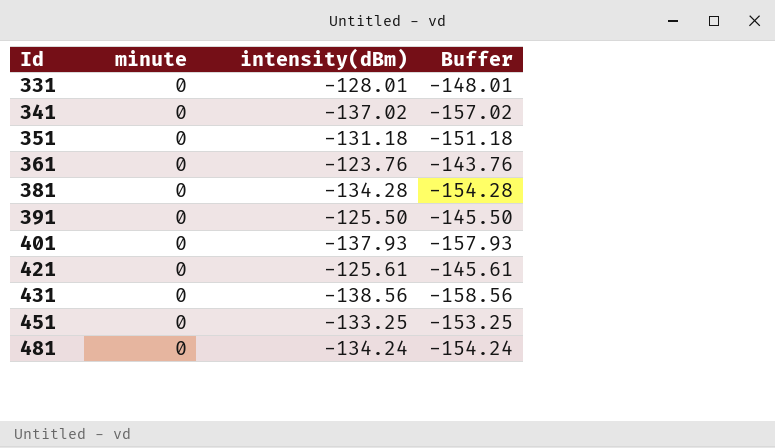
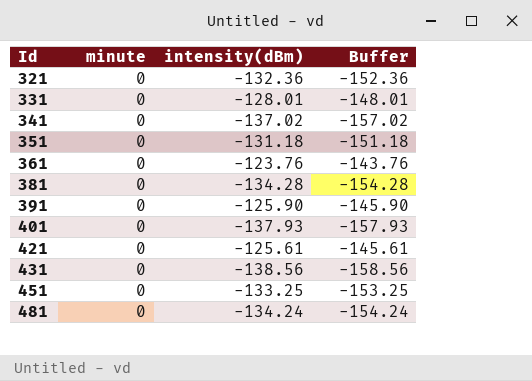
row 321: none -> 0 | -132.36 | -152.36
391 | intensity(dBm): -125.50 -> -125.90
391 | Buffer: -145.50 -> -145.90

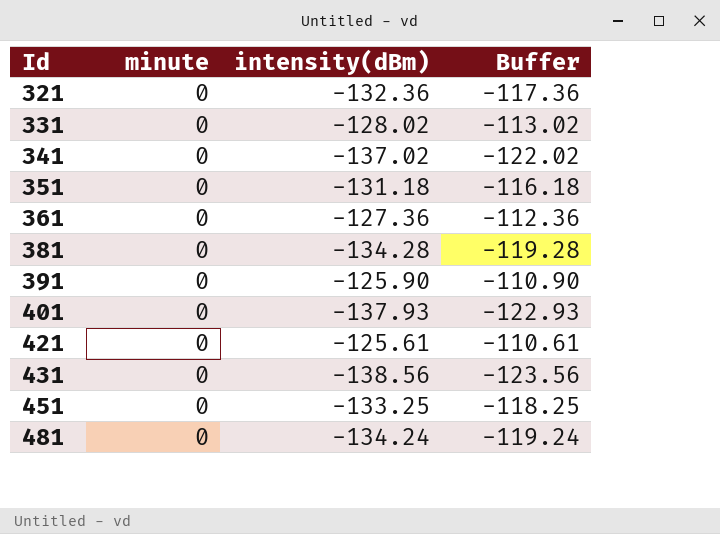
column Buffer | formula: [intensity(dBm)] - 20 -> [intensity(dBm)] + 15
331 | intensity(dBm): -128.01 -> -128.02
361 | intensity(dBm): -123.76 -> -127.36

